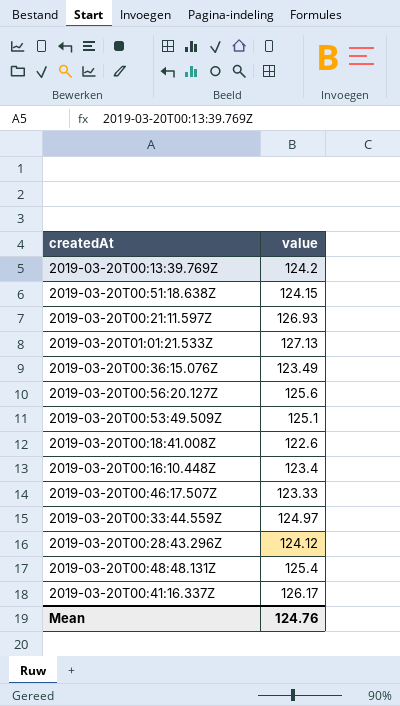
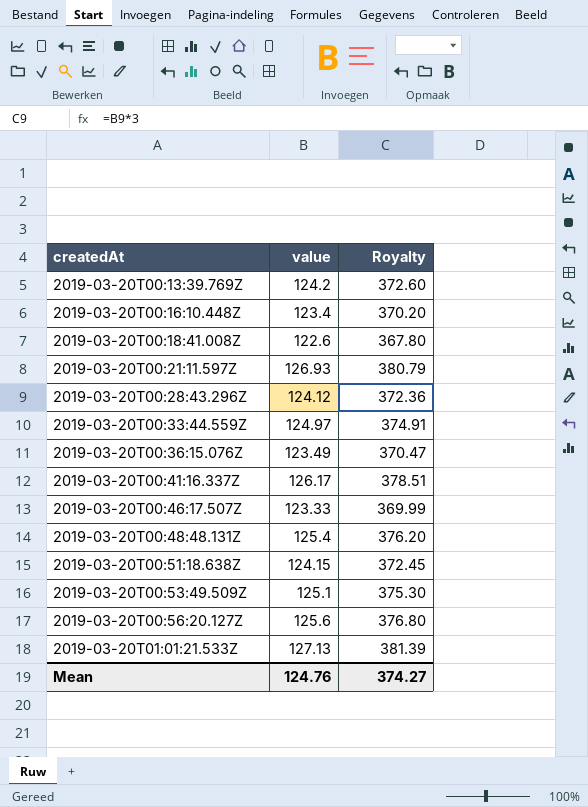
row order: none -> createdAt ascending
column Royalty | formula: none -> [value] * 3

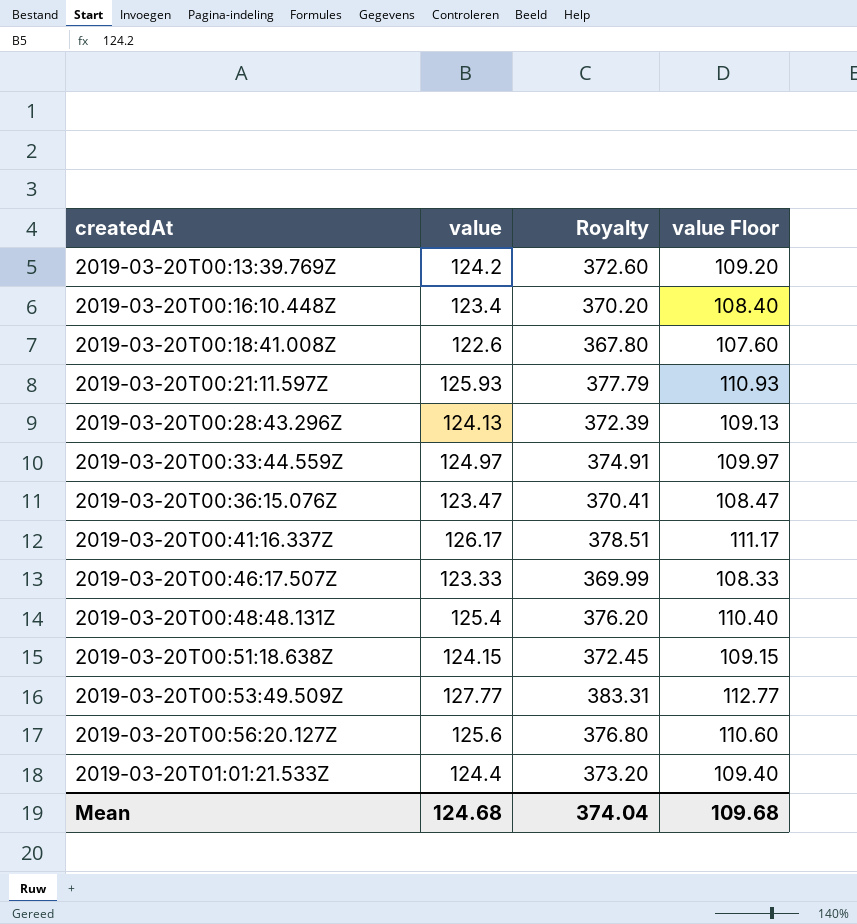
column value Floor | formula: none -> [value] - 15
2019-03-20T00:21:11.597Z | value: 126.93 -> 125.93
2019-03-20T00:21:11.597Z | Royalty: 380.79 -> 377.79
2019-03-20T00:28:43.296Z | value: 124.12 -> 124.13
2019-03-20T00:28:43.296Z | Royalty: 372.36 -> 372.39
2019-03-20T00:36:15.076Z | value: 123.49 -> 123.47
2019-03-20T00:36:15.076Z | Royalty: 370.47 -> 370.41
2019-03-20T00:53:49.509Z | value: 125.1 -> 127.77
2019-03-20T00:53:49.509Z | Royalty: 375.30 -> 383.31
2019-03-20T01:01:21.533Z | value: 127.13 -> 124.4
2019-03-20T01:01:21.533Z | Royalty: 381.39 -> 373.20
Mean | value: 124.76 -> 124.68
Mean | Royalty: 374.27 -> 374.04

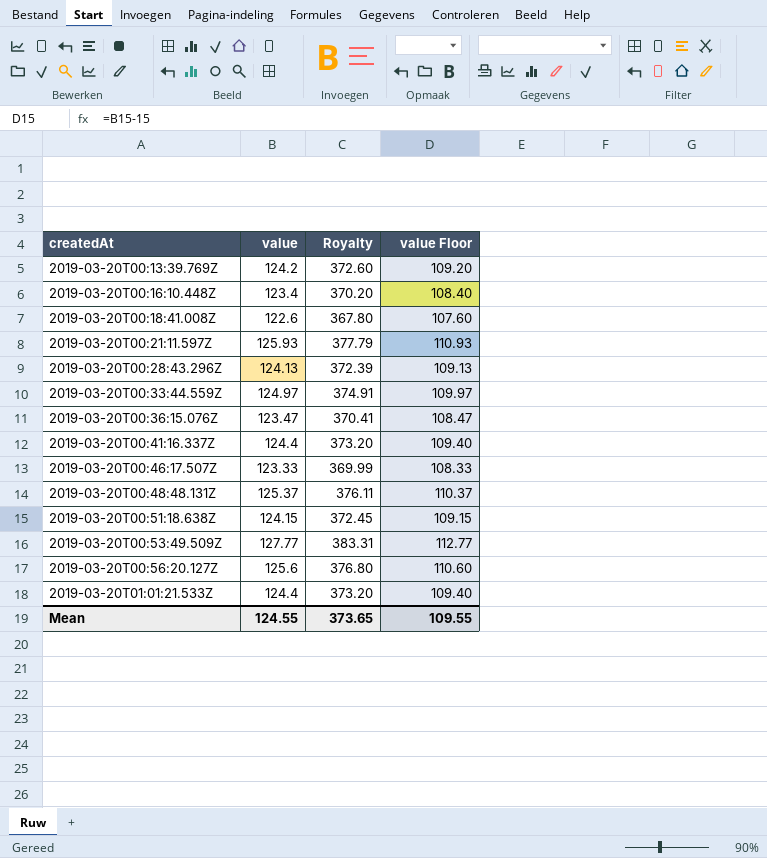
2019-03-20T00:41:16.337Z | value: 126.17 -> 124.4
2019-03-20T00:41:16.337Z | Royalty: 378.51 -> 373.20
2019-03-20T00:41:16.337Z | value Floor: 111.17 -> 109.40
2019-03-20T00:48:48.131Z | value: 125.4 -> 125.37
2019-03-20T00:48:48.131Z | Royalty: 376.20 -> 376.11
2019-03-20T00:48:48.131Z | value Floor: 110.40 -> 110.37
Mean | value: 124.68 -> 124.55
Mean | Royalty: 374.04 -> 373.65
Mean | value Floor: 109.68 -> 109.55

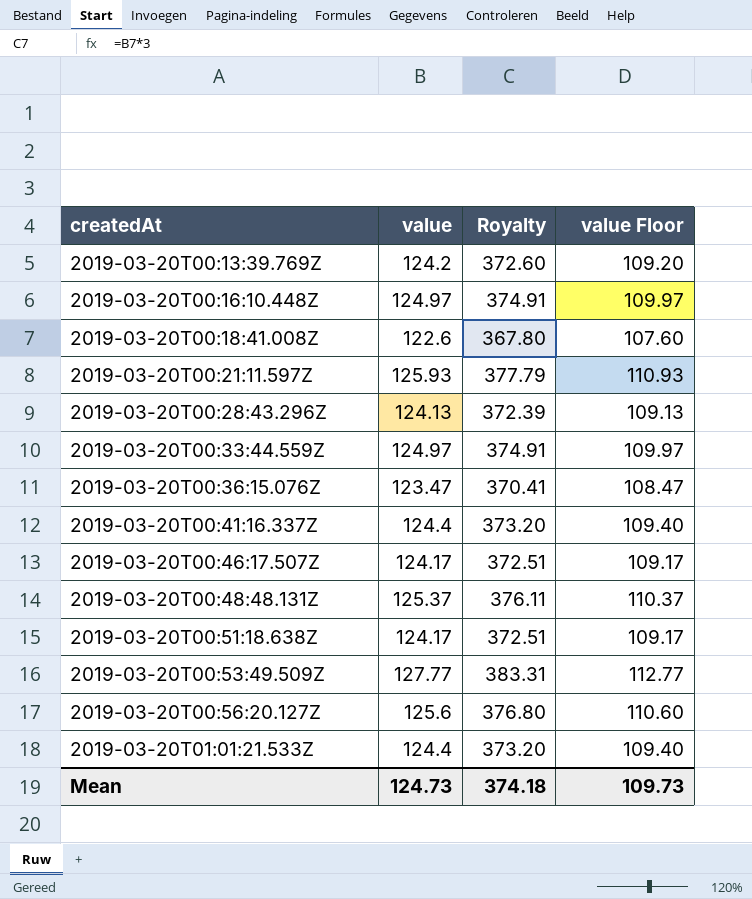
2019-03-20T00:16:10.448Z | value: 123.4 -> 124.97
2019-03-20T00:16:10.448Z | Royalty: 370.20 -> 374.91
2019-03-20T00:16:10.448Z | value Floor: 108.40 -> 109.97
2019-03-20T00:46:17.507Z | value: 123.33 -> 124.17
2019-03-20T00:46:17.507Z | Royalty: 369.99 -> 372.51
2019-03-20T00:46:17.507Z | value Floor: 108.33 -> 109.17
2019-03-20T00:51:18.638Z | value: 124.15 -> 124.17
2019-03-20T00:51:18.638Z | Royalty: 372.45 -> 372.51
2019-03-20T00:51:18.638Z | value Floor: 109.15 -> 109.17
Mean | value: 124.55 -> 124.73
Mean | Royalty: 373.65 -> 374.18
Mean | value Floor: 109.55 -> 109.73

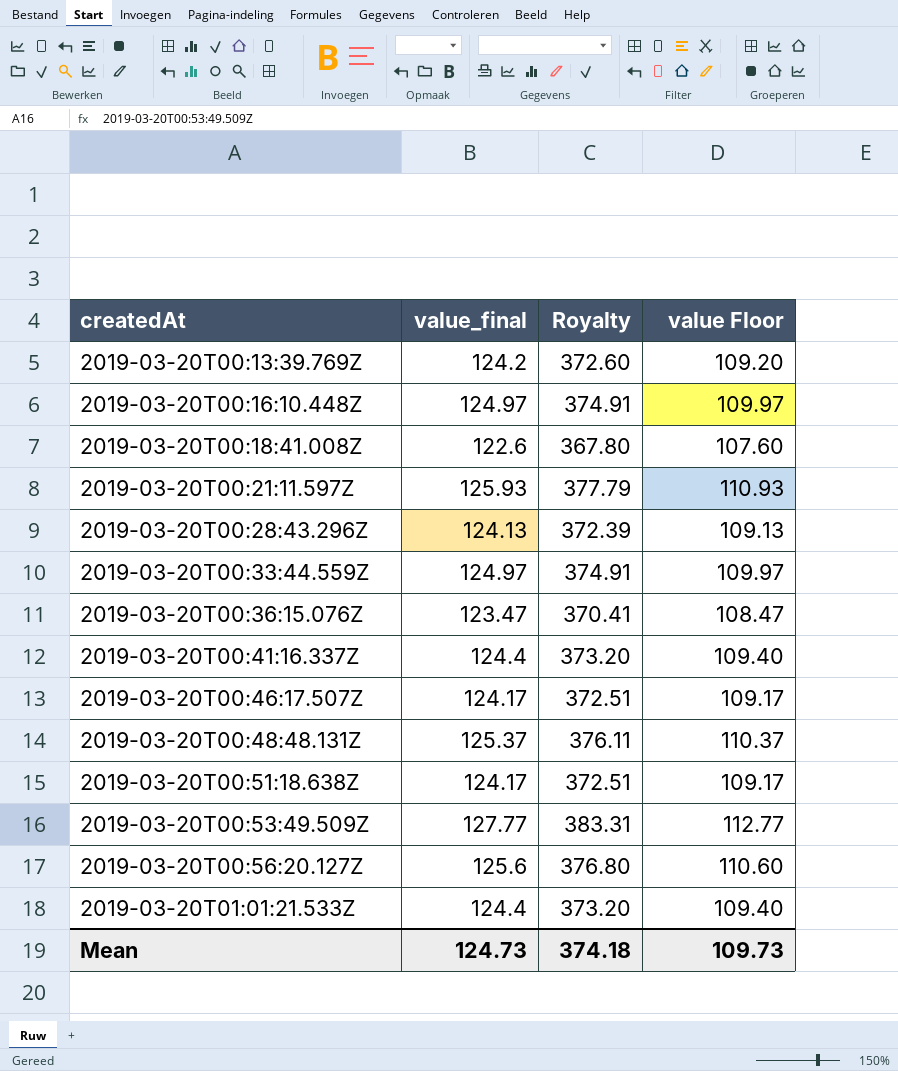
column name: value -> value_final

